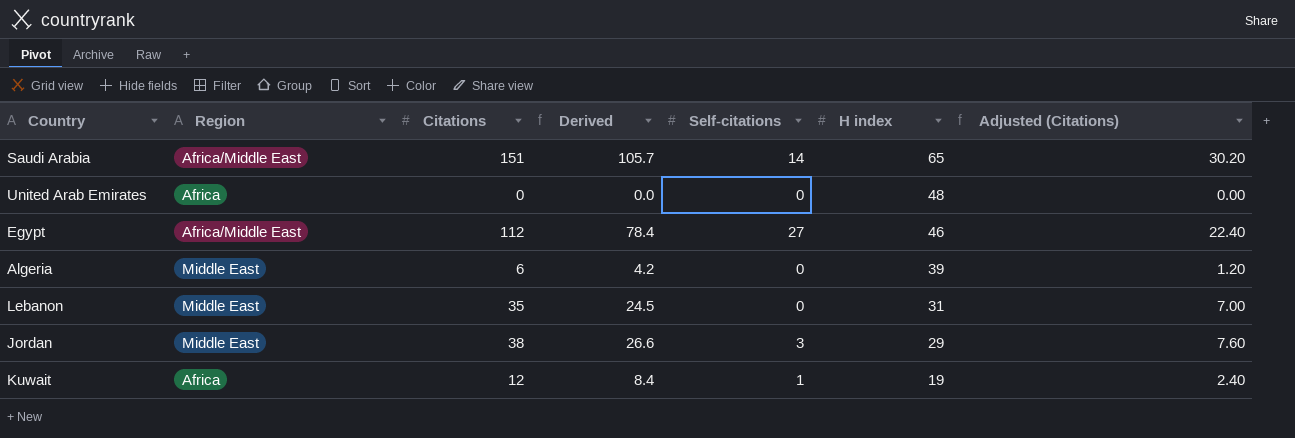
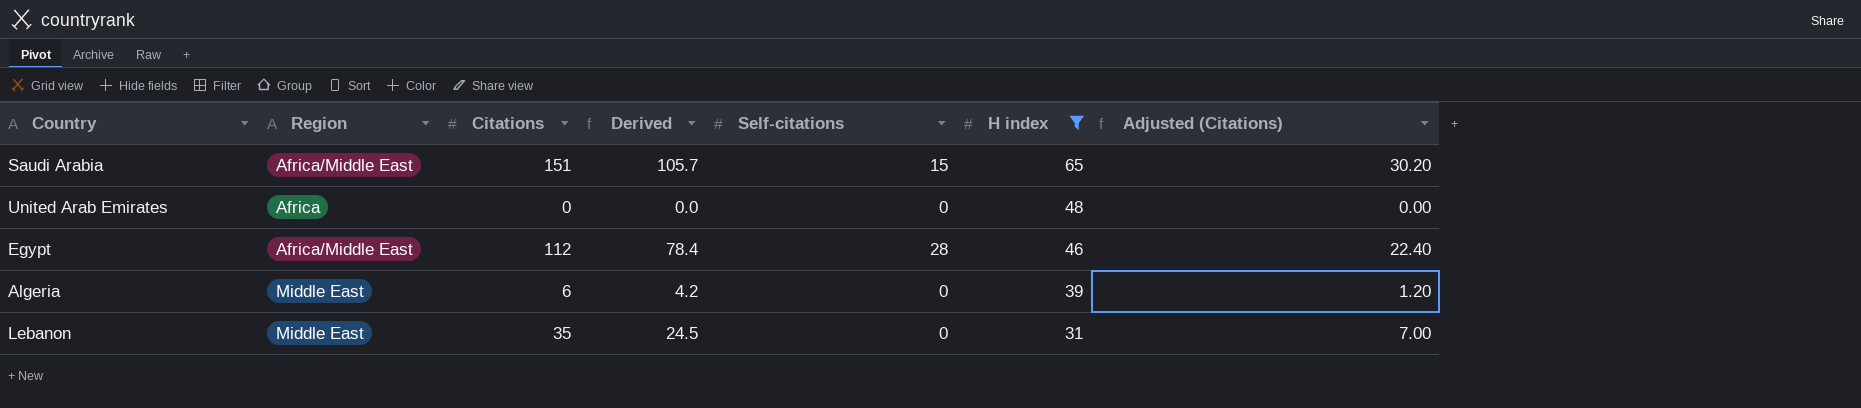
filter: none -> H index >= 31
Saudi Arabia | Self-citations: 14 -> 15
Egypt | Self-citations: 27 -> 28

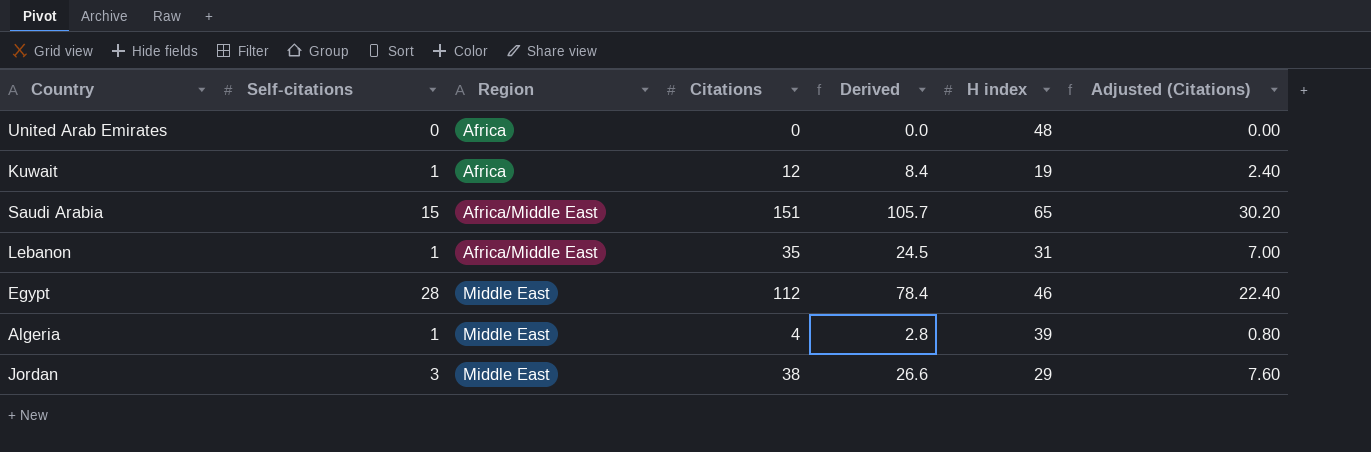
filter: H index >= 31 -> none
row order: H index descending -> Region ascending
column Self-citations | position: 5 -> 2
Lebanon | Self-citations: 0 -> 1
Lebanon | Region: Middle East -> Africa/Middle East
Egypt | Region: Africa/Middle East -> Middle East
Algeria | Self-citations: 0 -> 1
Algeria | Citations: 6 -> 4
Algeria | Derived: 4.2 -> 2.8
Algeria | Adjusted (Citations): 1.20 -> 0.80

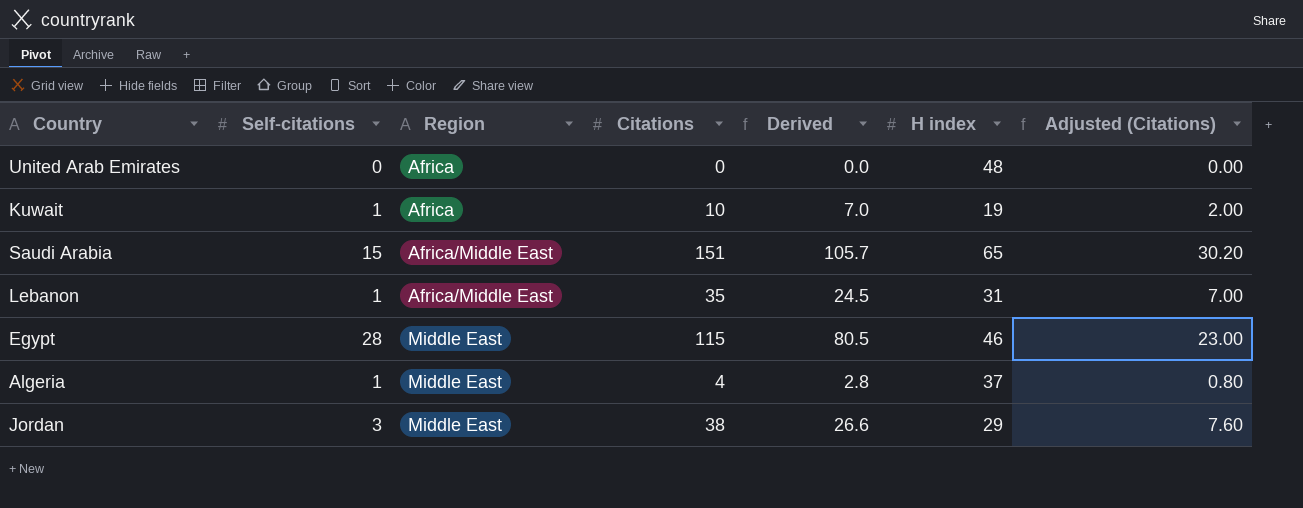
Kuwait | Citations: 12 -> 10
Kuwait | Derived: 8.4 -> 7.0
Kuwait | Adjusted (Citations): 2.40 -> 2.00
Egypt | Citations: 112 -> 115
Egypt | Derived: 78.4 -> 80.5
Egypt | Adjusted (Citations): 22.40 -> 23.00
Algeria | H index: 39 -> 37

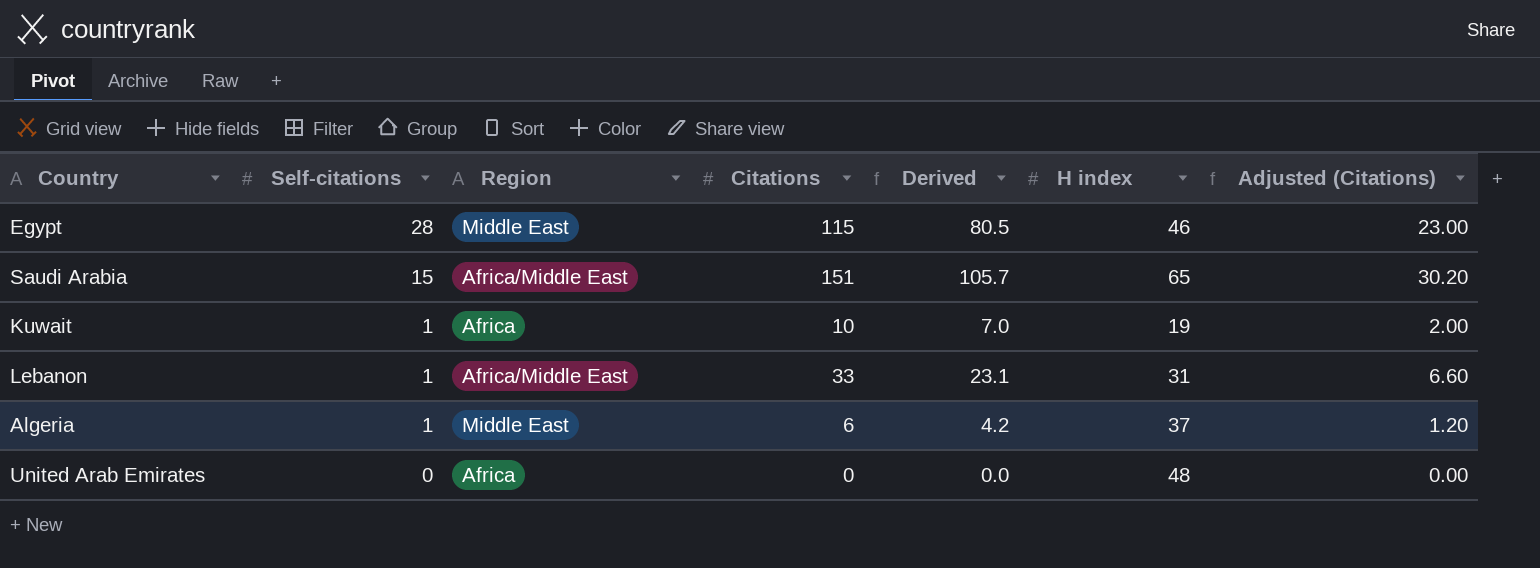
row order: Region ascending -> Self-citations descending
row Jordan: 3 | Middle East | 38 | 26.6 | 29 | 7.60 -> none
Lebanon | Citations: 35 -> 33
Lebanon | Derived: 24.5 -> 23.1
Lebanon | Adjusted (Citations): 7.00 -> 6.60
Algeria | Citations: 4 -> 6
Algeria | Derived: 2.8 -> 4.2
Algeria | Adjusted (Citations): 0.80 -> 1.20

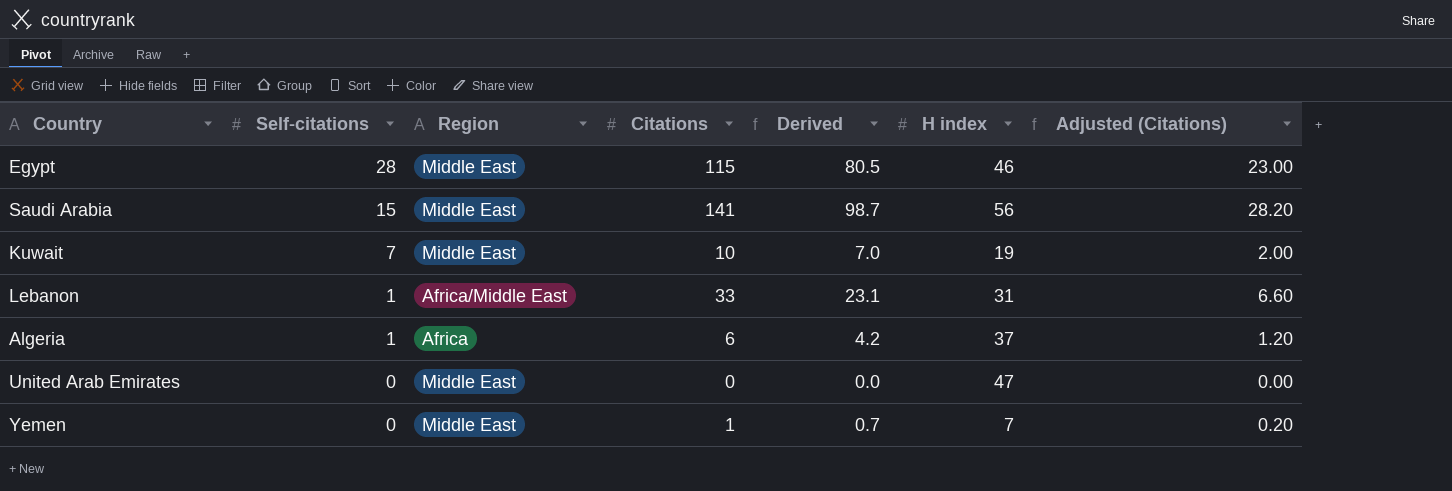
Saudi Arabia | Region: Africa/Middle East -> Middle East
Saudi Arabia | Citations: 151 -> 141
Saudi Arabia | Derived: 105.7 -> 98.7
Saudi Arabia | H index: 65 -> 56
Saudi Arabia | Adjusted (Citations): 30.20 -> 28.20
Kuwait | Self-citations: 1 -> 7
Kuwait | Region: Africa -> Middle East
Algeria | Region: Middle East -> Africa
United Arab Emirates | Region: Africa -> Middle East
United Arab Emirates | H index: 48 -> 47
row Yemen: none -> 0 | Middle East | 1 | 0.7 | 7 | 0.20

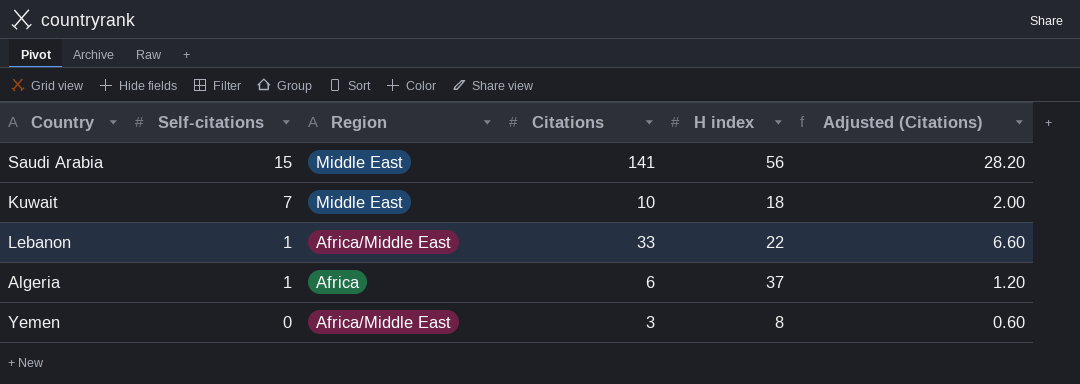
column Derived | formula: [Citations] * 0.7 -> none
row Egypt: 28 | Middle East | 115 | 80.5 | 46 | 23.00 -> none
row United Arab Emirates: 0 | Middle East | 0 | 0.0 | 47 | 0.00 -> none
Kuwait | H index: 19 -> 18
Lebanon | H index: 31 -> 22
Yemen | Region: Middle East -> Africa/Middle East
Yemen | Citations: 1 -> 3
Yemen | H index: 7 -> 8
Yemen | Adjusted (Citations): 0.20 -> 0.60

